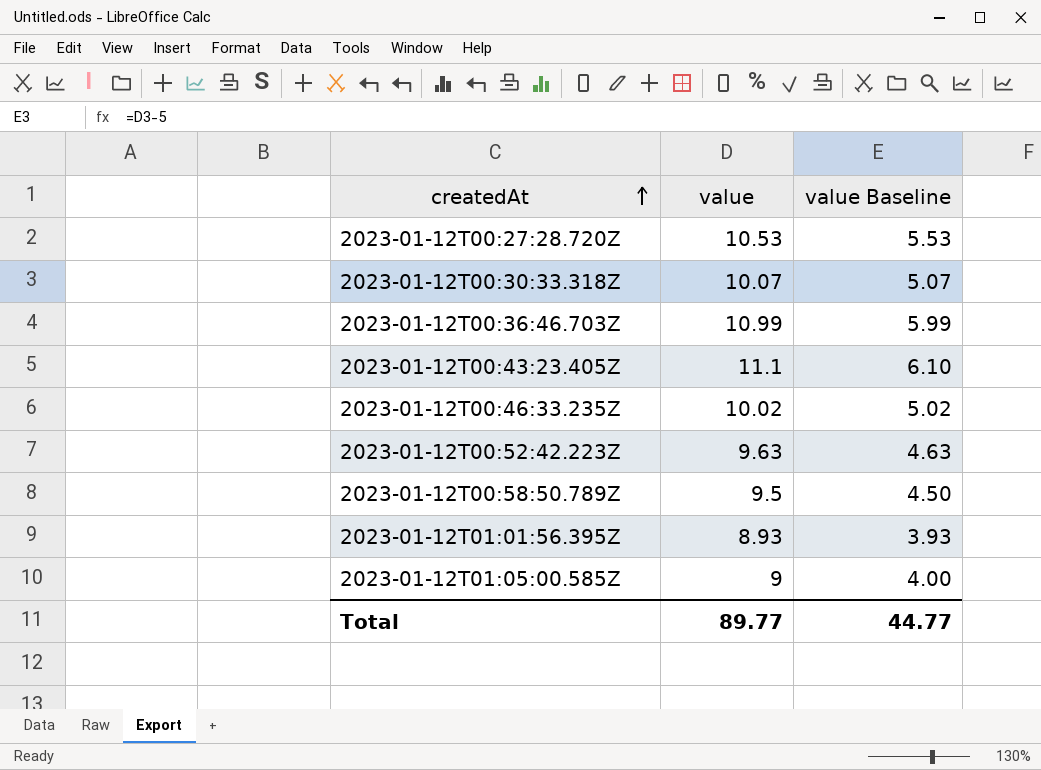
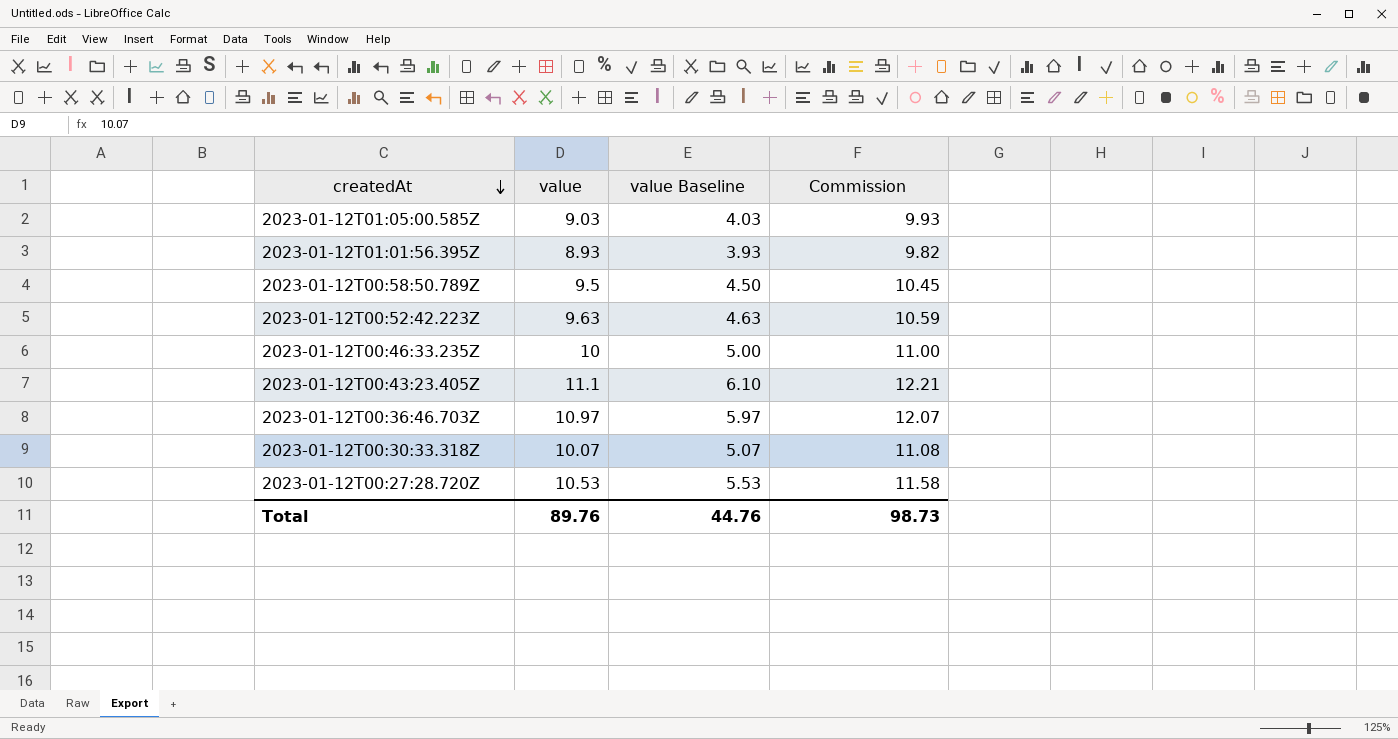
row order: createdAt ascending -> createdAt descending
column Commission | formula: none -> [value] * 1.1
2023-01-12T01:05:00.585Z | value: 9 -> 9.03
2023-01-12T01:05:00.585Z | value Baseline: 4.00 -> 4.03
2023-01-12T00:46:33.235Z | value: 10.02 -> 10
2023-01-12T00:46:33.235Z | value Baseline: 5.02 -> 5.00
2023-01-12T00:36:46.703Z | value: 10.99 -> 10.97
2023-01-12T00:36:46.703Z | value Baseline: 5.99 -> 5.97
Total | value: 89.77 -> 89.76
Total | value Baseline: 44.77 -> 44.76

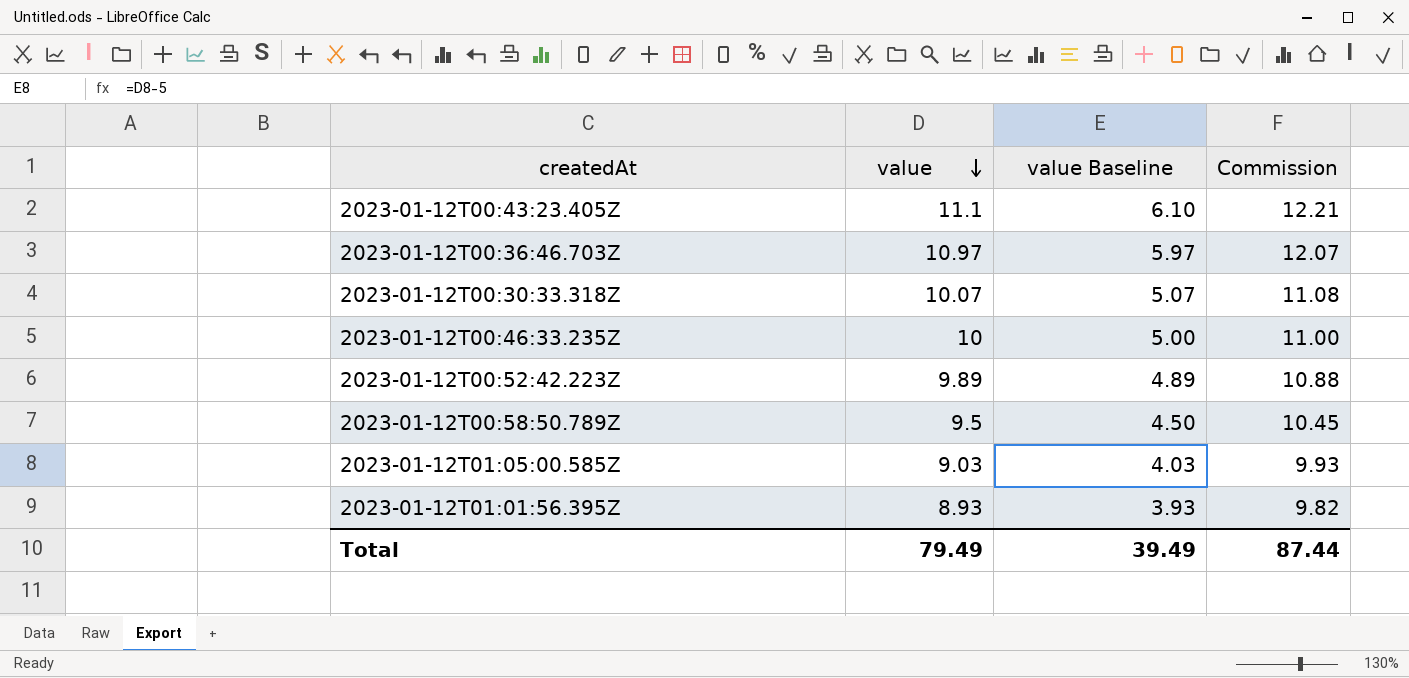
row order: createdAt descending -> value descending
row 2023-01-12T00:27:28.720Z: 10.53 | 5.53 | 11.58 -> none
2023-01-12T00:52:42.223Z | value: 9.63 -> 9.89
2023-01-12T00:52:42.223Z | value Baseline: 4.63 -> 4.89
2023-01-12T00:52:42.223Z | Commission: 10.59 -> 10.88
Total | value: 89.76 -> 79.49
Total | value Baseline: 44.76 -> 39.49
Total | Commission: 98.73 -> 87.44

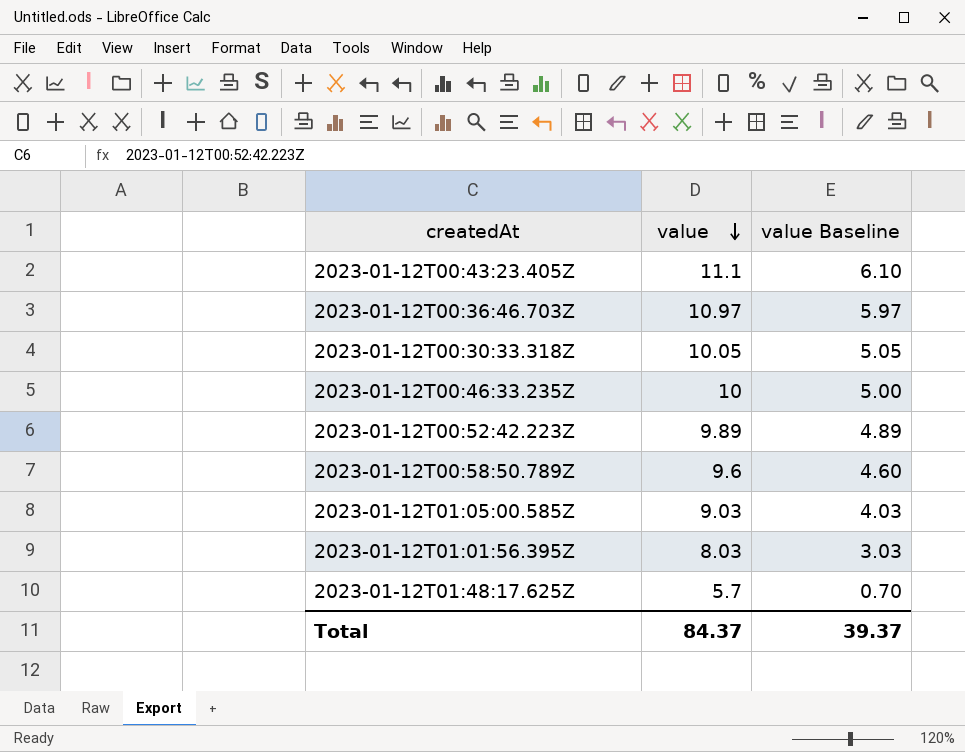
column Commission | formula: [value] * 1.1 -> none
2023-01-12T00:30:33.318Z | value: 10.07 -> 10.05
2023-01-12T00:30:33.318Z | value Baseline: 5.07 -> 5.05
2023-01-12T00:58:50.789Z | value: 9.5 -> 9.6
2023-01-12T00:58:50.789Z | value Baseline: 4.50 -> 4.60
2023-01-12T01:01:56.395Z | value: 8.93 -> 8.03
2023-01-12T01:01:56.395Z | value Baseline: 3.93 -> 3.03
row 2023-01-12T01:48:17.625Z: none -> 5.7 | 0.70
Total | value: 79.49 -> 84.37
Total | value Baseline: 39.49 -> 39.37

